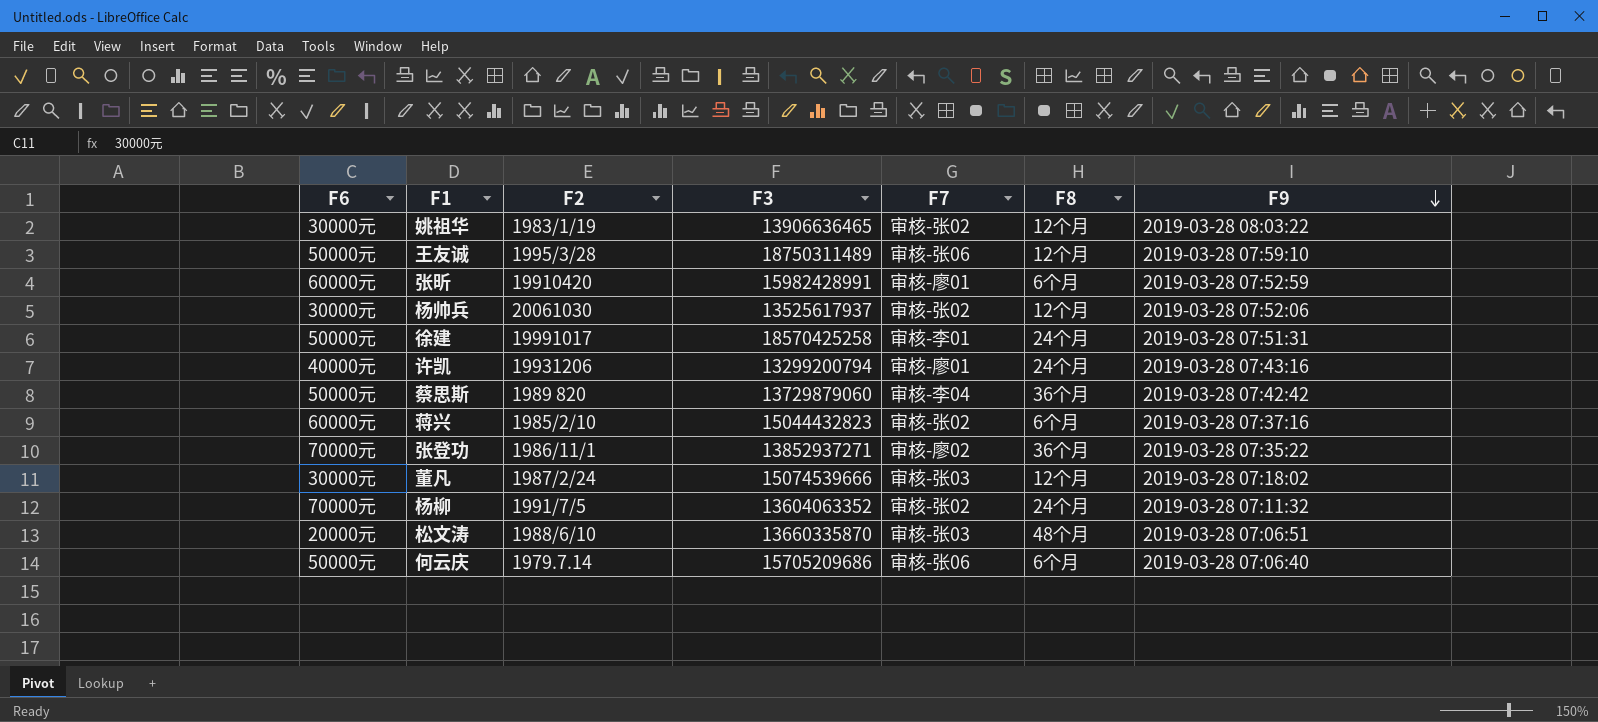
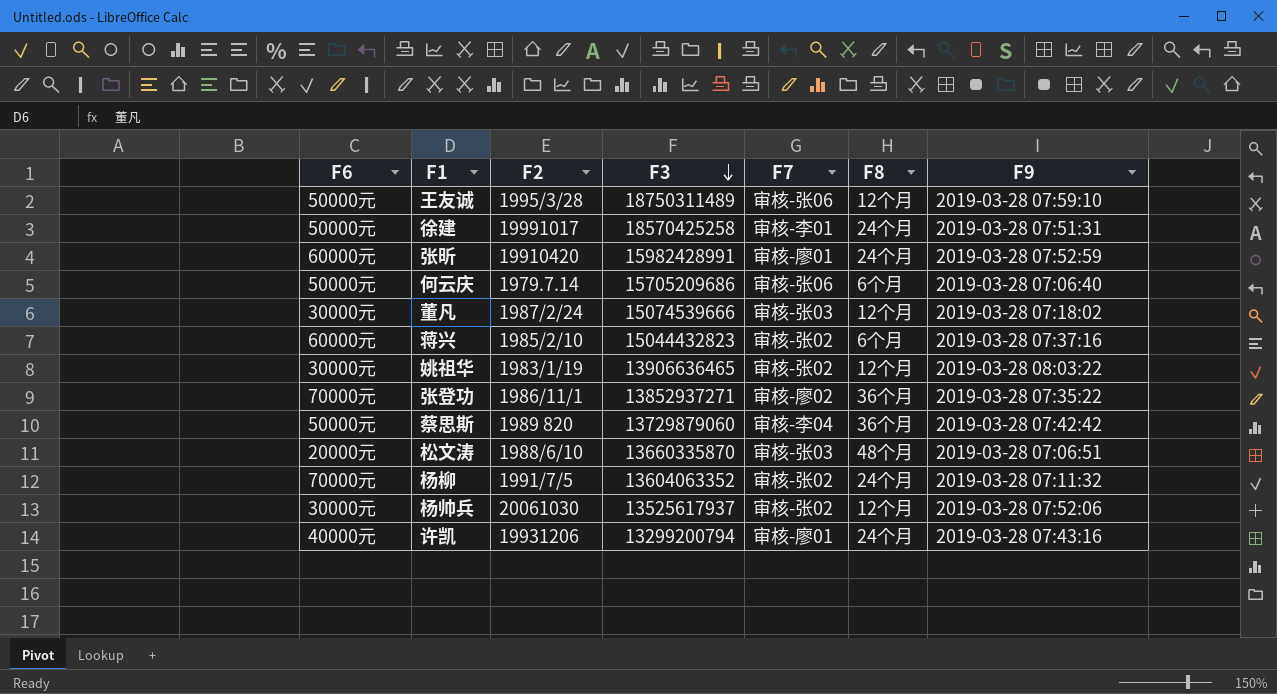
row order: F9 descending -> F3 descending
张昕 | F8: 6个月 -> 24个月

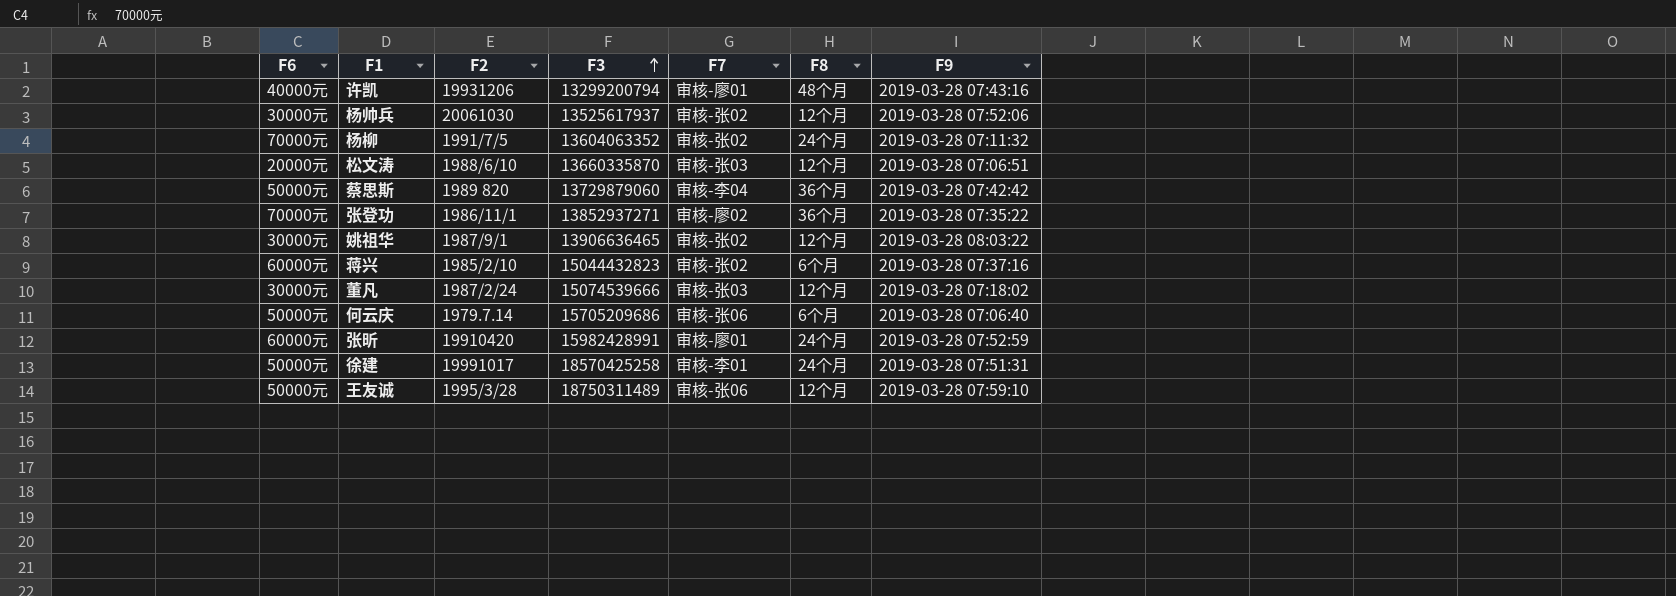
row order: F3 descending -> F3 ascending
许凯 | F8: 24个月 -> 48个月
松文涛 | F8: 48个月 -> 12个月
姚祖华 | F2: 1983/1/19 -> 1987/9/1

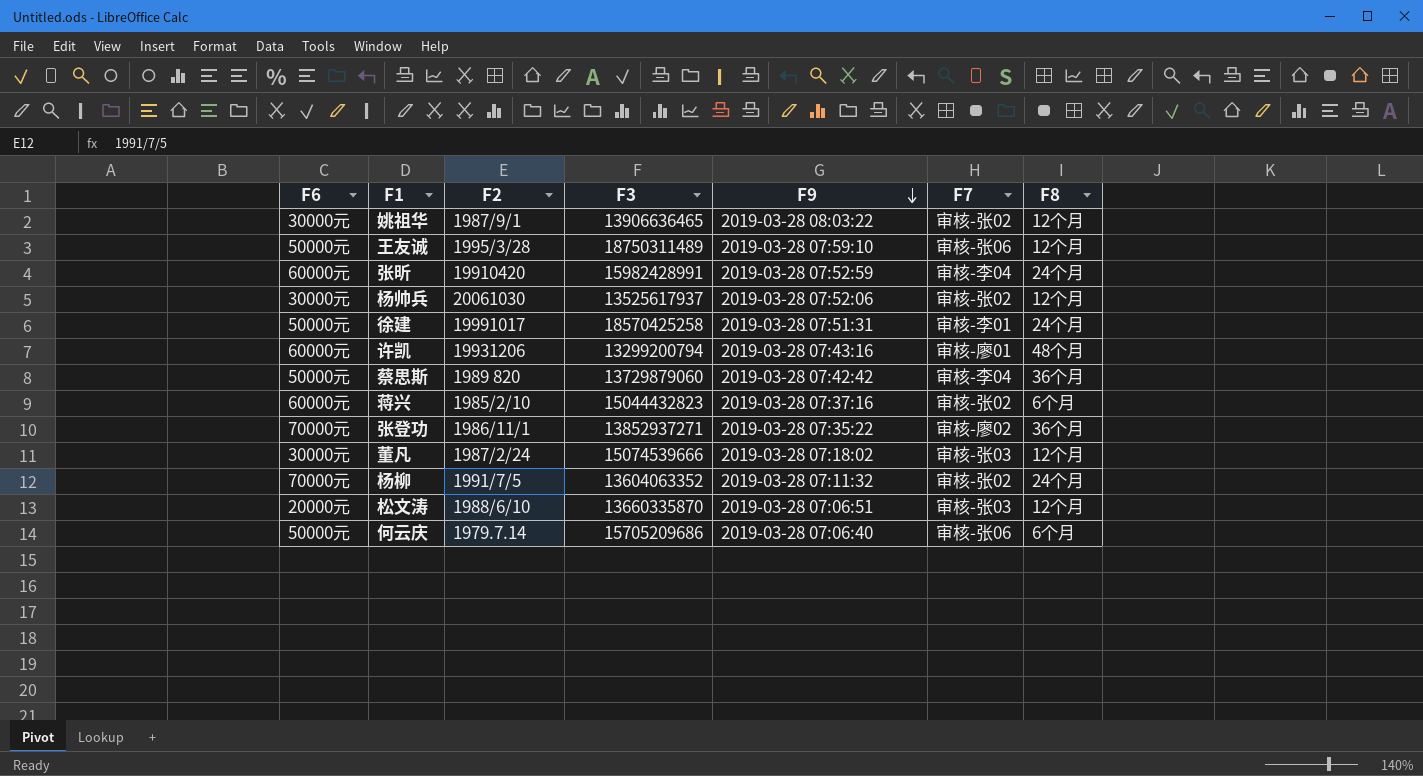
row order: F3 ascending -> F9 descending
column F9 | position: 7 -> 5
张昕 | F7: 审核-廖01 -> 审核-李04
许凯 | F6: 40000元 -> 60000元

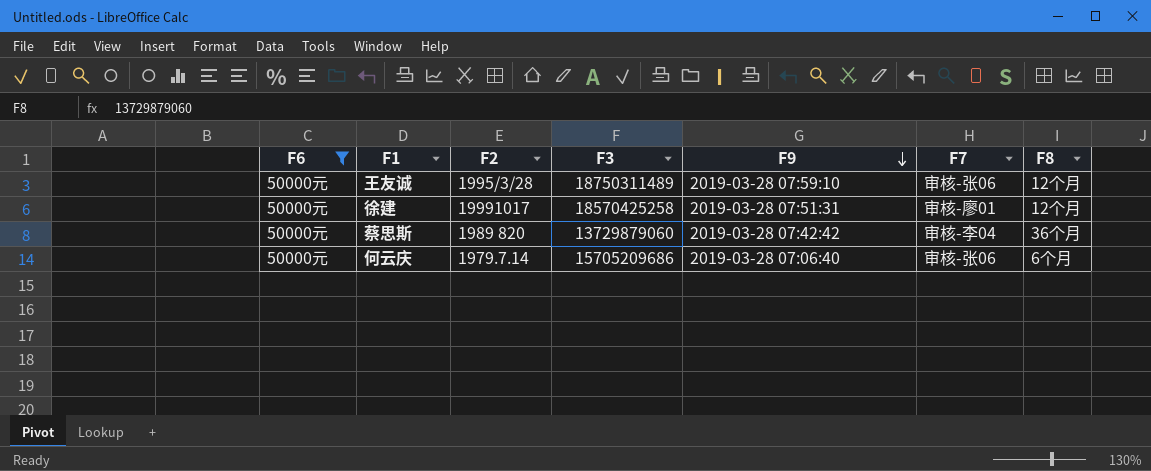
filter: none -> F6 = 50000元
徐建 | F7: 审核-李01 -> 审核-廖01
徐建 | F8: 24个月 -> 12个月

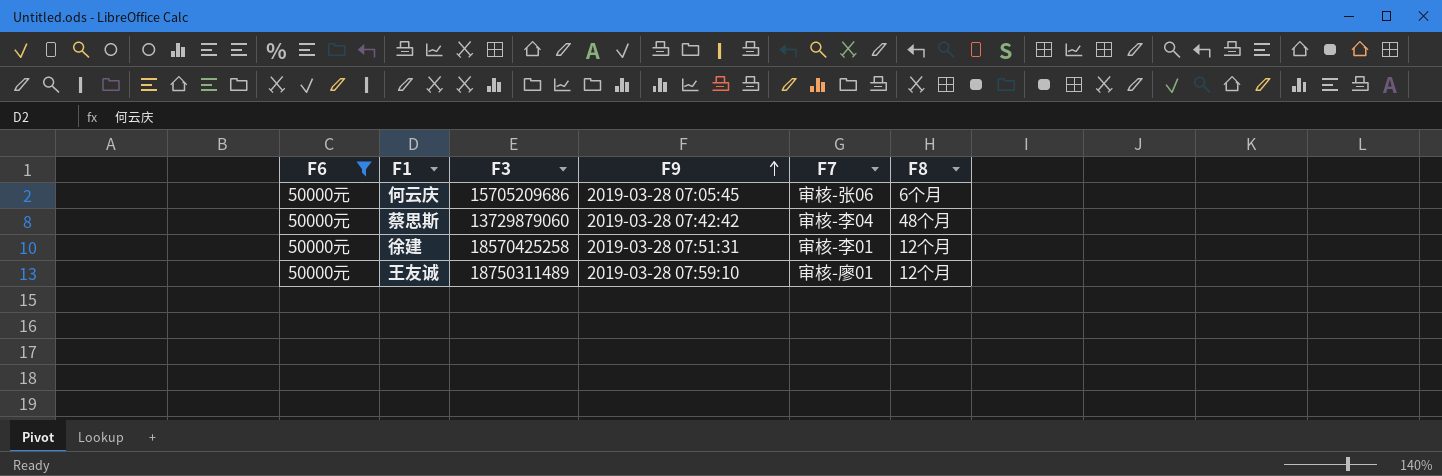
row order: F9 descending -> F9 ascending
column F2 | position: 3 -> none
何云庆 | F9: 2019-03-28 07:06:40 -> 2019-03-28 07:05:45
蔡思斯 | F8: 36个月 -> 48个月
徐建 | F7: 审核-廖01 -> 审核-李01
王友诚 | F7: 审核-张06 -> 审核-廖01

